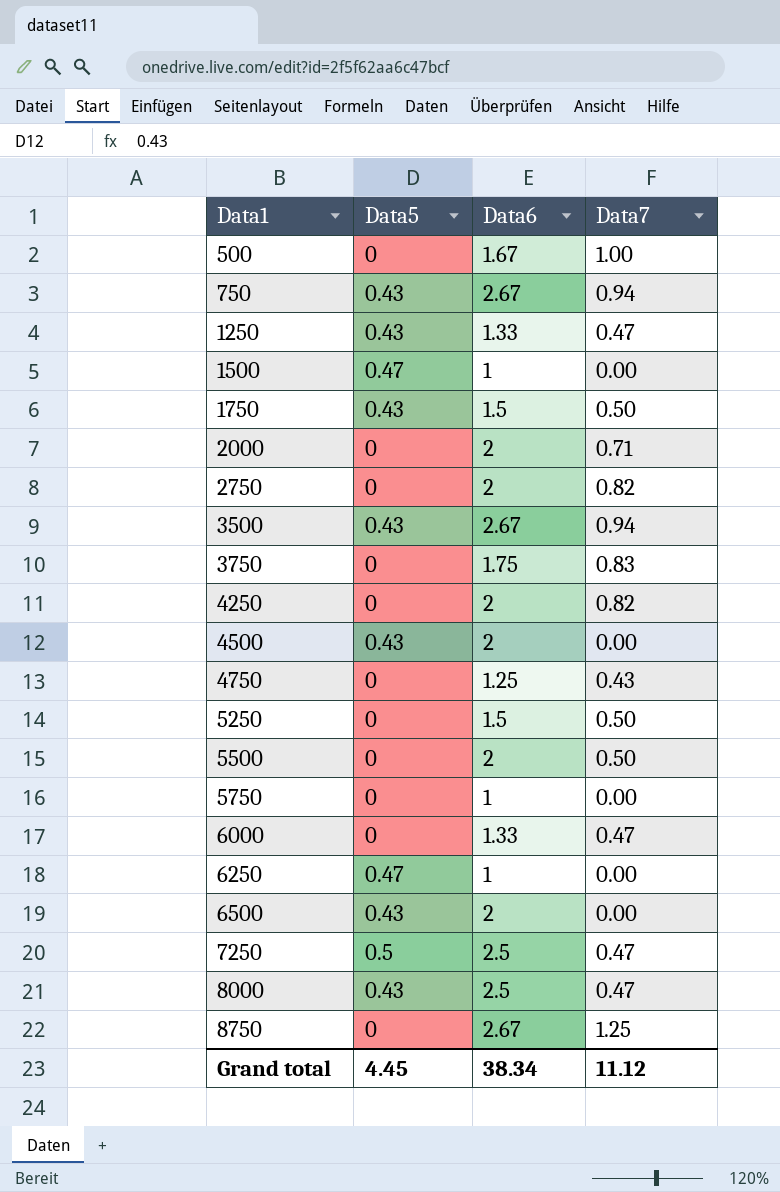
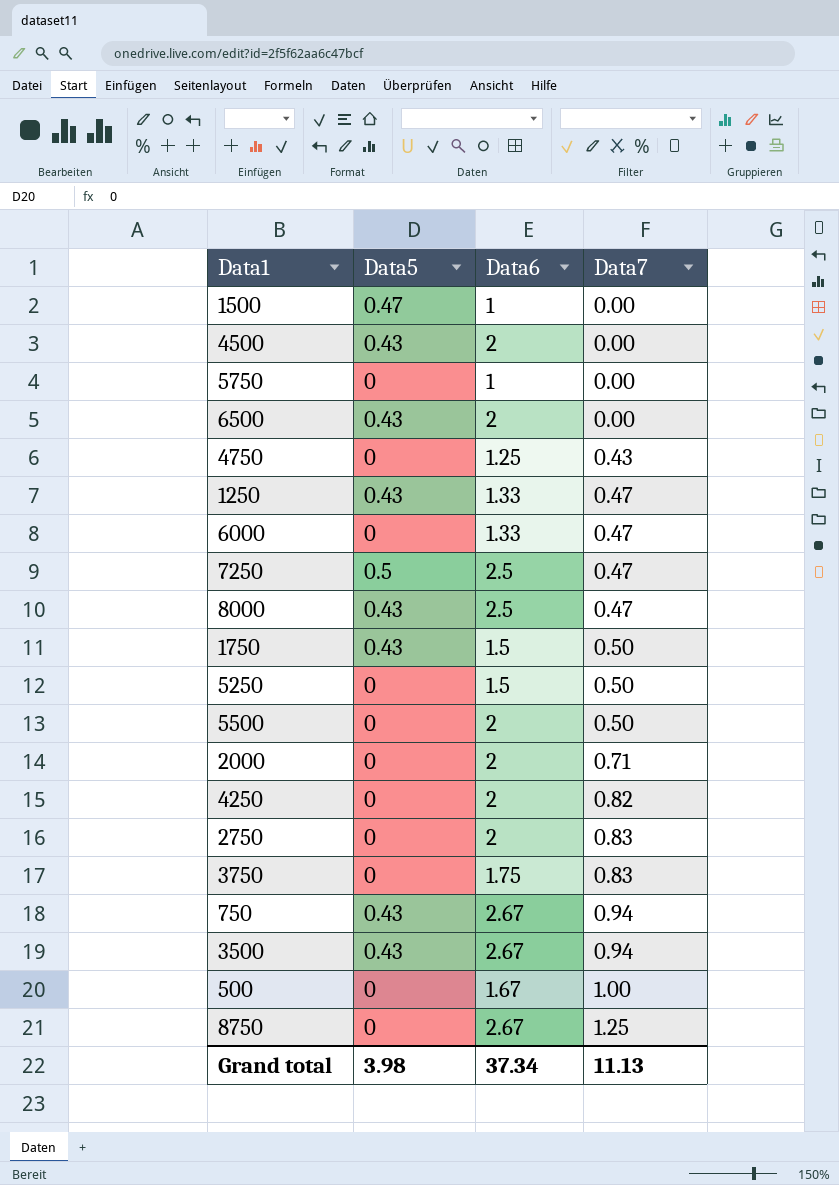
row order: Data1 ascending -> Data7 ascending
row 6250: 0.47 | 1 | 0.00 -> none
2750 | Data7: 0.82 -> 0.83
Grand total | Data5: 4.45 -> 3.98
Grand total | Data6: 38.34 -> 37.34
Grand total | Data7: 11.12 -> 11.13

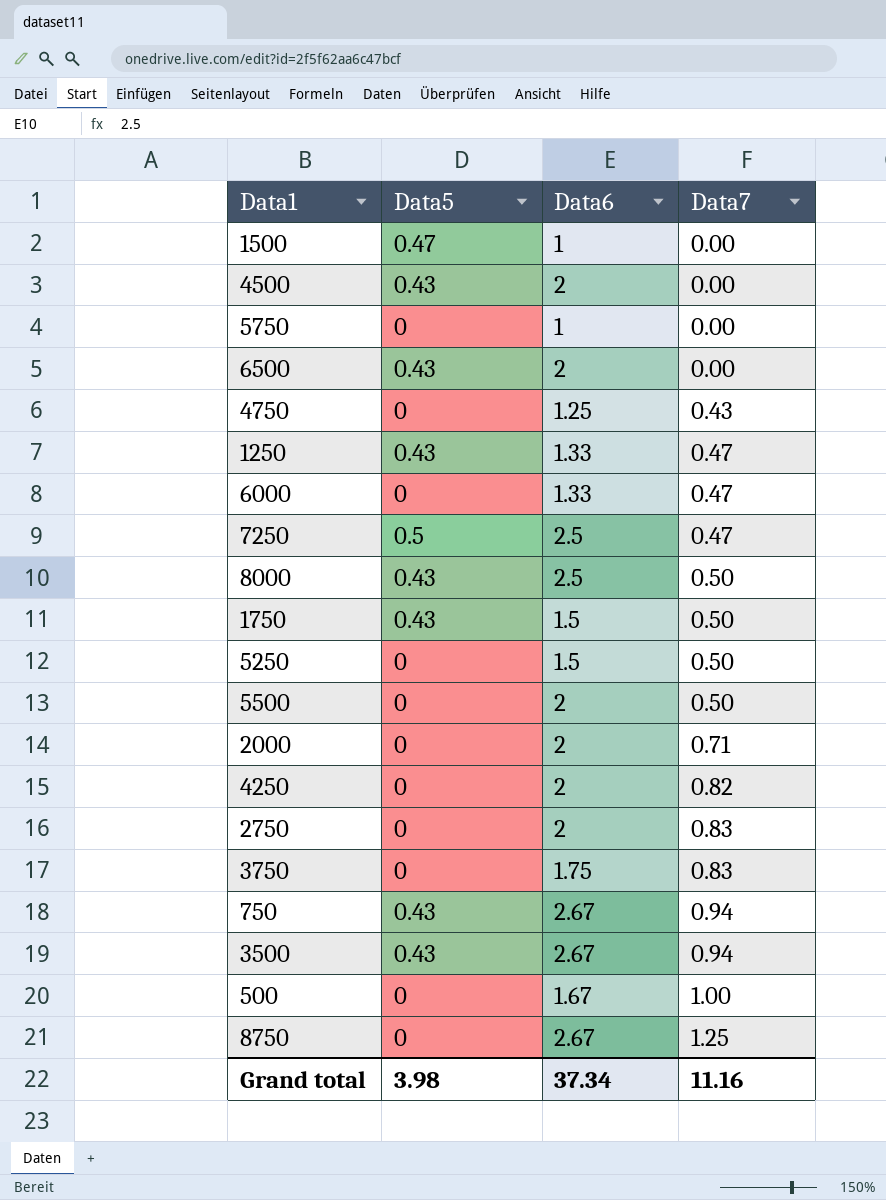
8000 | Data7: 0.47 -> 0.50
Grand total | Data7: 11.13 -> 11.16

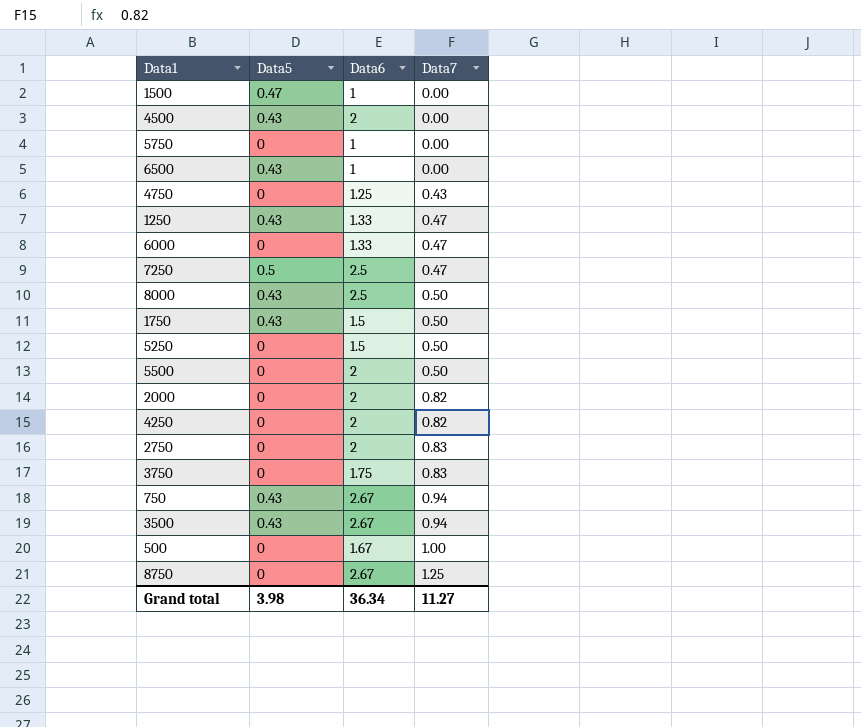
6500 | Data6: 2 -> 1
2000 | Data7: 0.71 -> 0.82
Grand total | Data6: 37.34 -> 36.34
Grand total | Data7: 11.16 -> 11.27

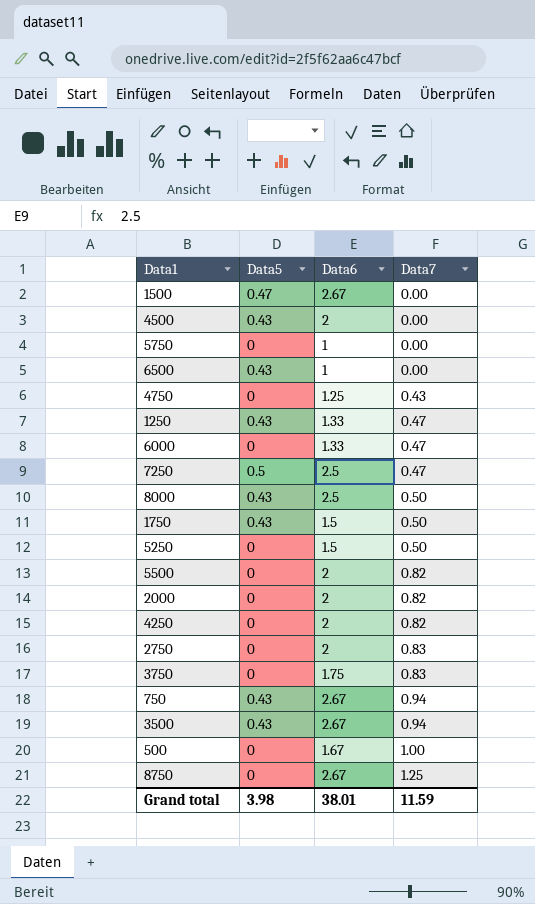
1500 | Data6: 1 -> 2.67
5500 | Data7: 0.50 -> 0.82
Grand total | Data6: 36.34 -> 38.01
Grand total | Data7: 11.27 -> 11.59

